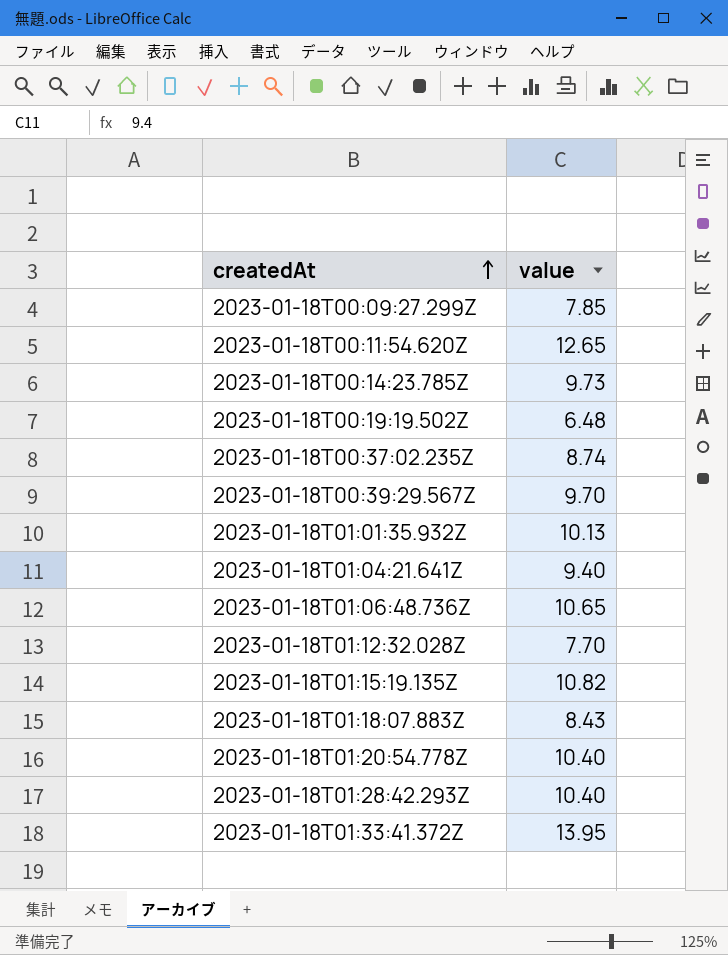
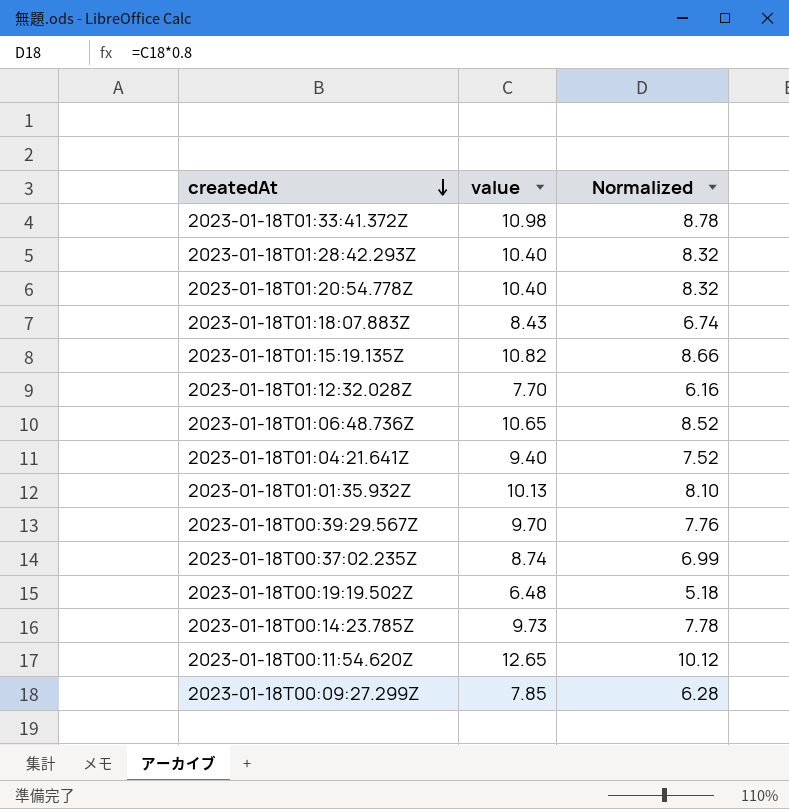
row order: createdAt ascending -> createdAt descending
column Normalized | formula: none -> [value] * 0.8
2023-01-18T01:33:41.372Z | value: 13.95 -> 10.98

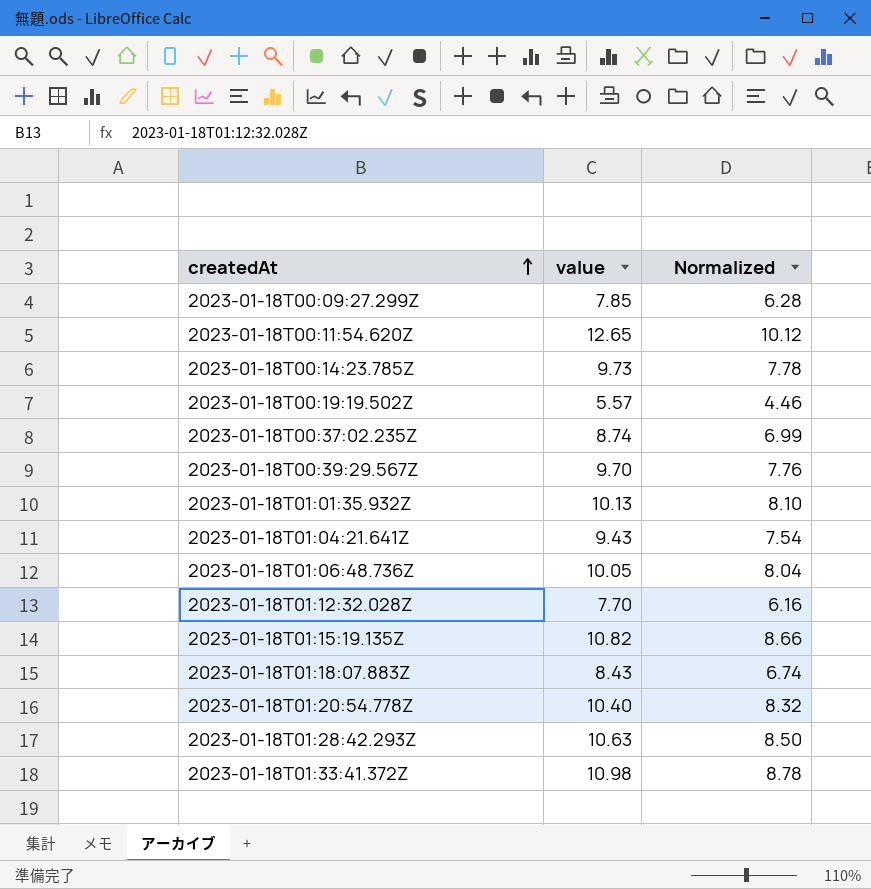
row order: createdAt descending -> createdAt ascending
2023-01-18T00:19:19.502Z | value: 6.48 -> 5.57
2023-01-18T00:19:19.502Z | Normalized: 5.18 -> 4.46
2023-01-18T01:04:21.641Z | value: 9.40 -> 9.43
2023-01-18T01:04:21.641Z | Normalized: 7.52 -> 7.54
2023-01-18T01:06:48.736Z | value: 10.65 -> 10.05
2023-01-18T01:06:48.736Z | Normalized: 8.52 -> 8.04
2023-01-18T01:28:42.293Z | value: 10.40 -> 10.63
2023-01-18T01:28:42.293Z | Normalized: 8.32 -> 8.50

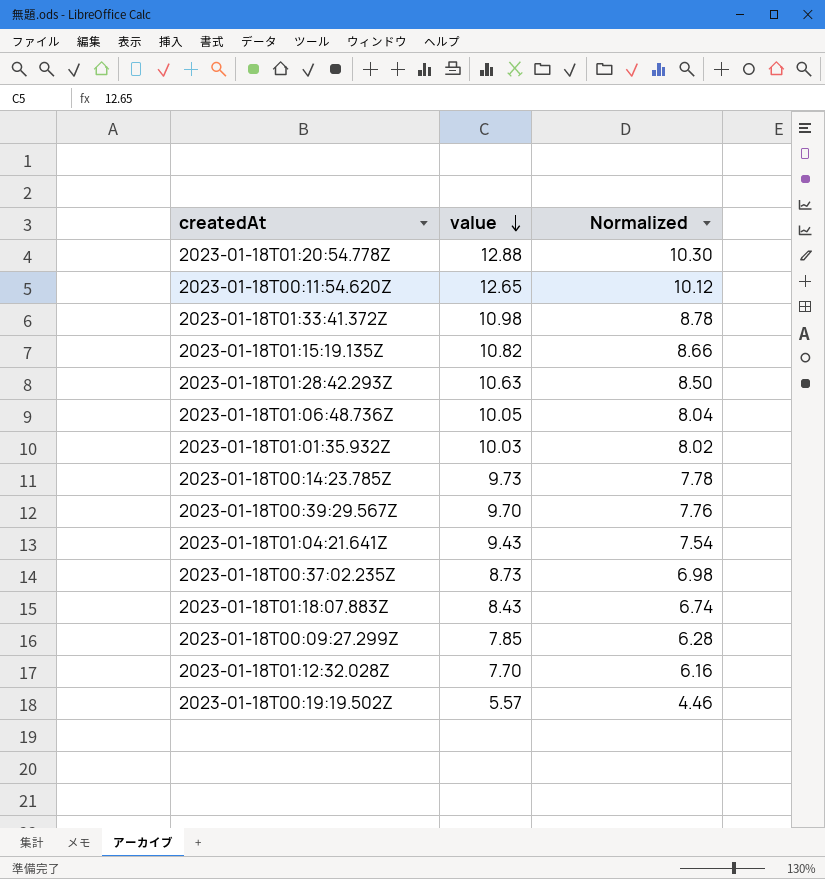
row order: createdAt ascending -> value descending
2023-01-18T01:20:54.778Z | value: 10.40 -> 12.88
2023-01-18T01:20:54.778Z | Normalized: 8.32 -> 10.30
2023-01-18T01:01:35.932Z | value: 10.13 -> 10.03
2023-01-18T01:01:35.932Z | Normalized: 8.10 -> 8.02
2023-01-18T00:37:02.235Z | value: 8.74 -> 8.73
2023-01-18T00:37:02.235Z | Normalized: 6.99 -> 6.98

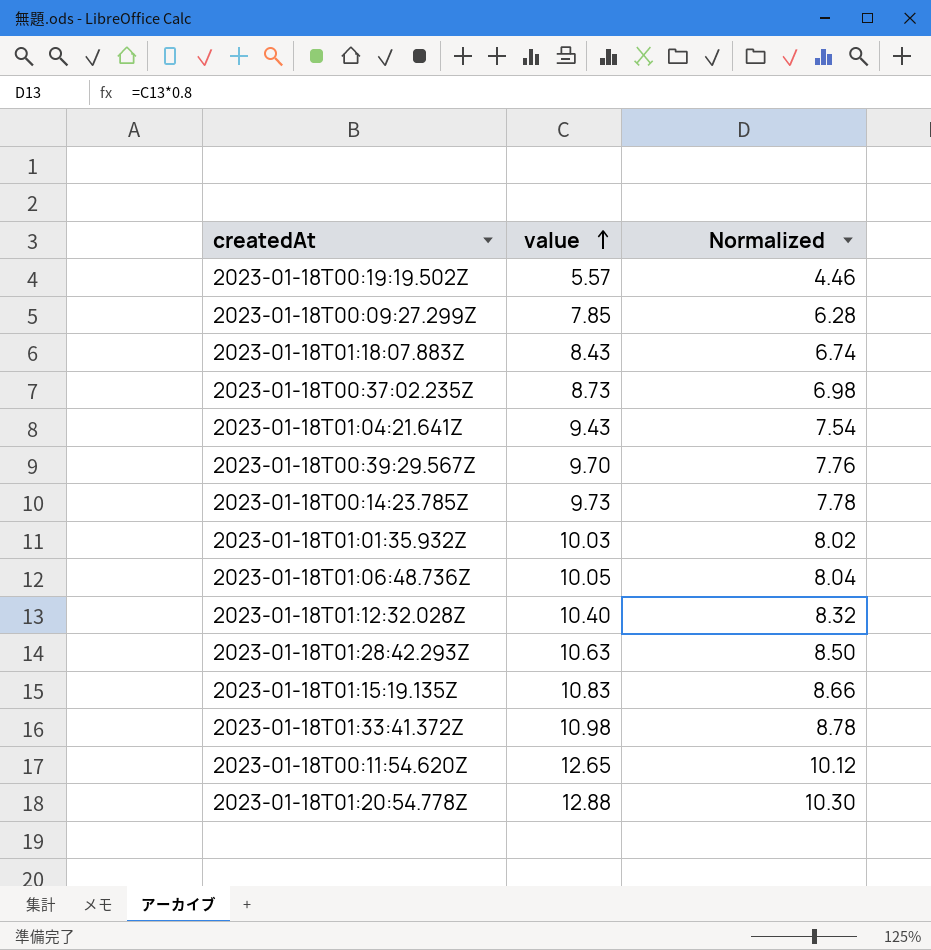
row order: value descending -> value ascending
2023-01-18T01:12:32.028Z | value: 7.70 -> 10.40
2023-01-18T01:12:32.028Z | Normalized: 6.16 -> 8.32
2023-01-18T01:15:19.135Z | value: 10.82 -> 10.83

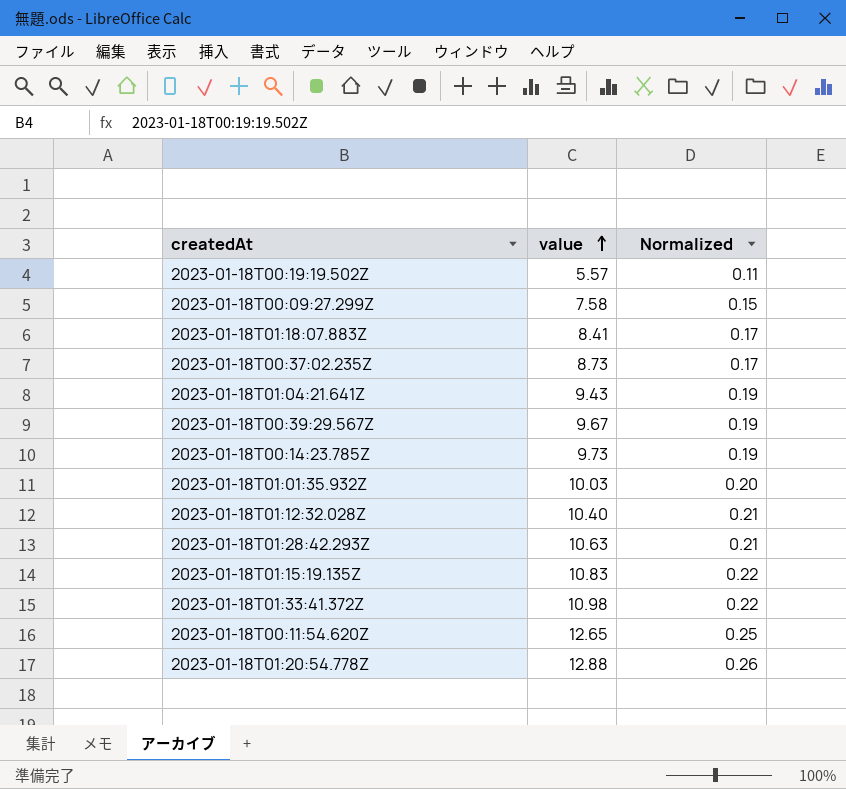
column Normalized | formula: [value] * 0.8 -> [value] * 0.02
row 2023-01-18T01:06:48.736Z: 10.05 | 8.04 -> none
2023-01-18T00:09:27.299Z | value: 7.85 -> 7.58
2023-01-18T01:18:07.883Z | value: 8.43 -> 8.41
2023-01-18T00:39:29.567Z | value: 9.70 -> 9.67

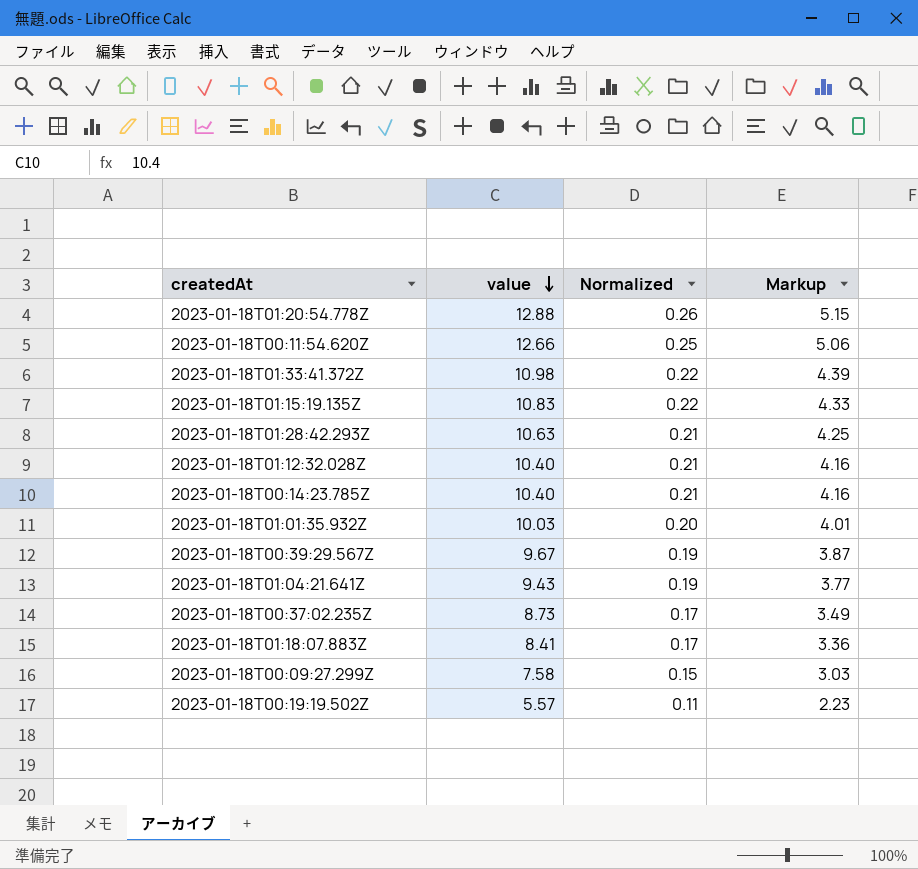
row order: value ascending -> value descending
column Markup | formula: none -> [value] * 0.4
2023-01-18T00:11:54.620Z | value: 12.65 -> 12.66
2023-01-18T00:14:23.785Z | value: 9.73 -> 10.40
2023-01-18T00:14:23.785Z | Normalized: 0.19 -> 0.21

